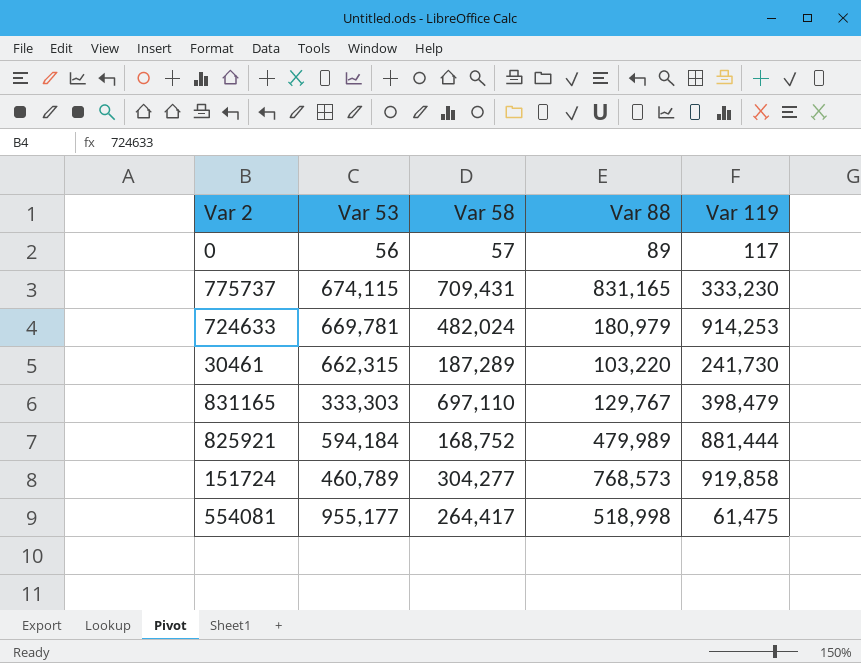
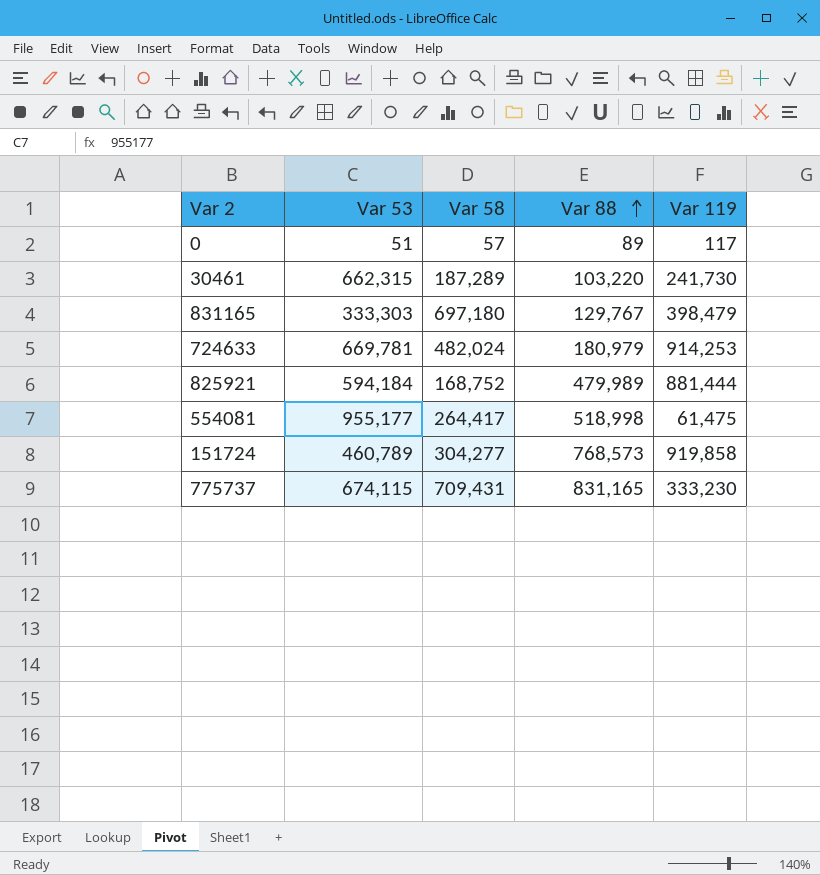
row order: none -> Var 88 ascending
0 | Var 53: 56 -> 51
831165 | Var 58: 697,110 -> 697,180

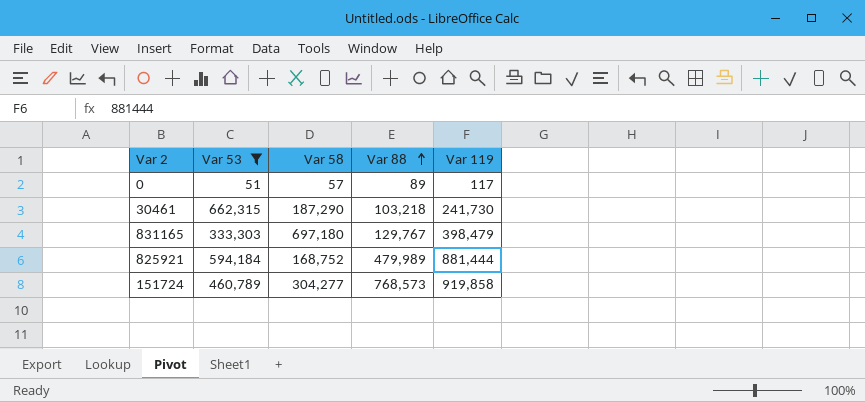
filter: none -> Var 53 <= 662,315
30461 | Var 58: 187,289 -> 187,290
30461 | Var 88: 103,220 -> 103,218

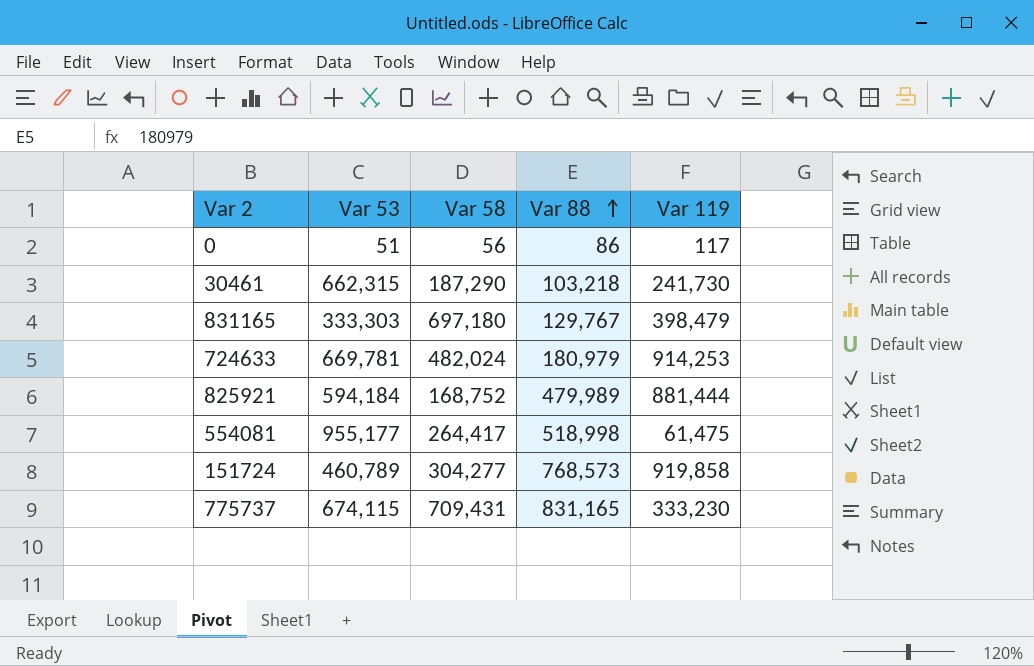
filter: Var 53 <= 662,315 -> none
0 | Var 58: 57 -> 56
0 | Var 88: 89 -> 86

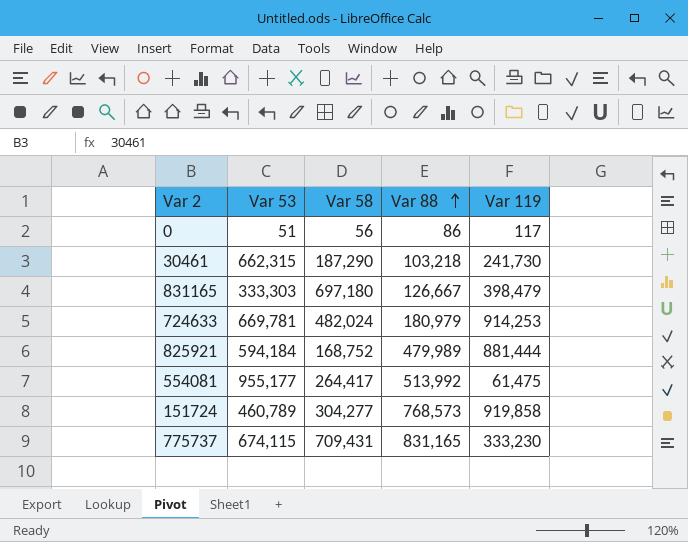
831165 | Var 88: 129,767 -> 126,667
554081 | Var 88: 518,998 -> 513,992

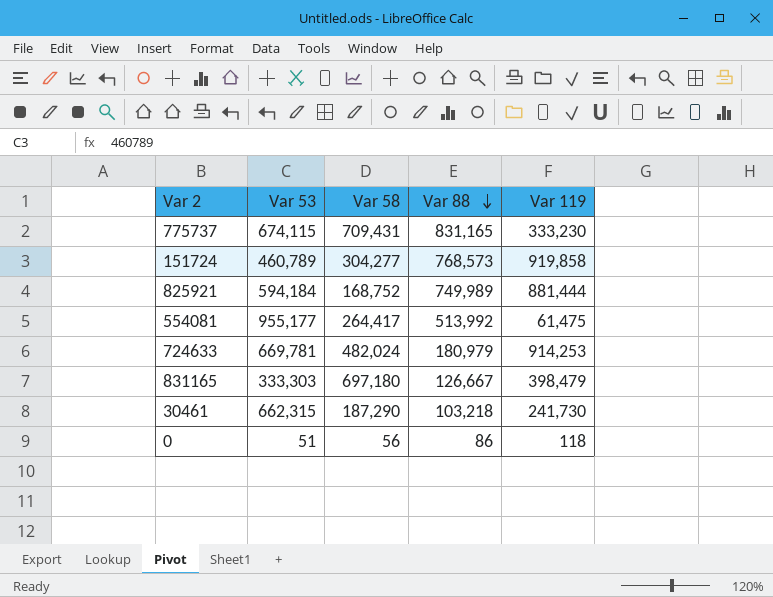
row order: Var 88 ascending -> Var 88 descending
825921 | Var 88: 479,989 -> 749,989
0 | Var 119: 117 -> 118

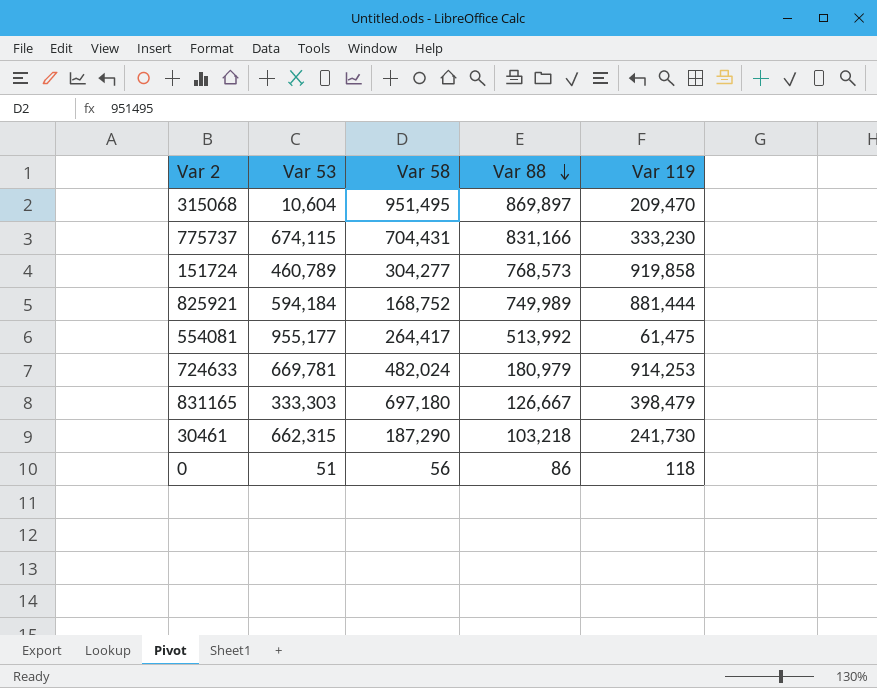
row 315068: none -> 10,604 | 951,495 | 869,897 | 209,470
775737 | Var 58: 709,431 -> 704,431
775737 | Var 88: 831,165 -> 831,166

